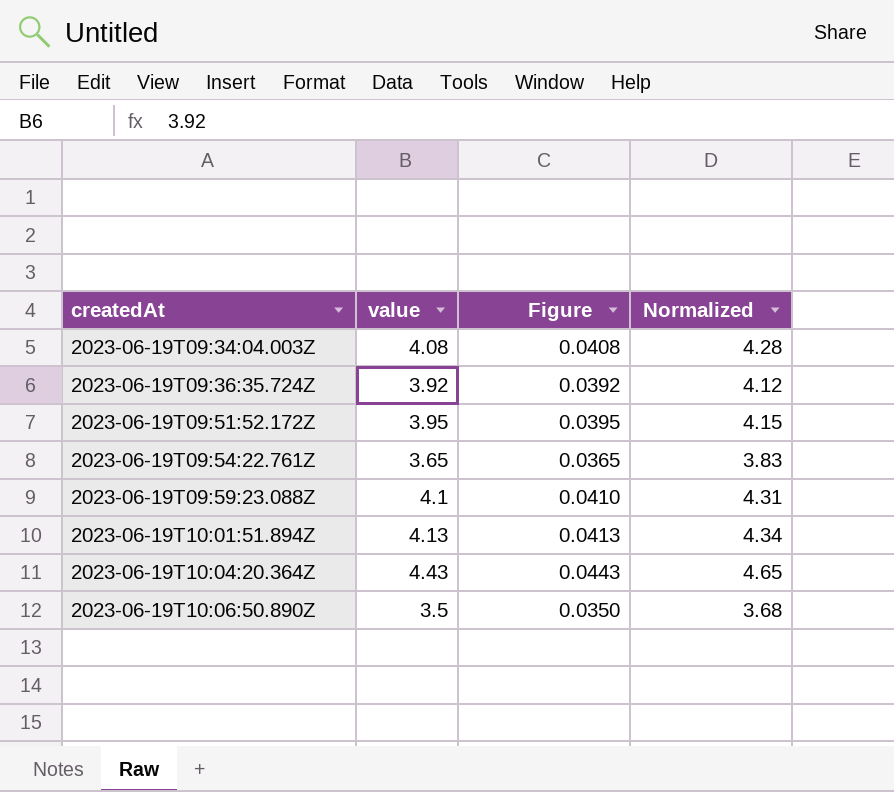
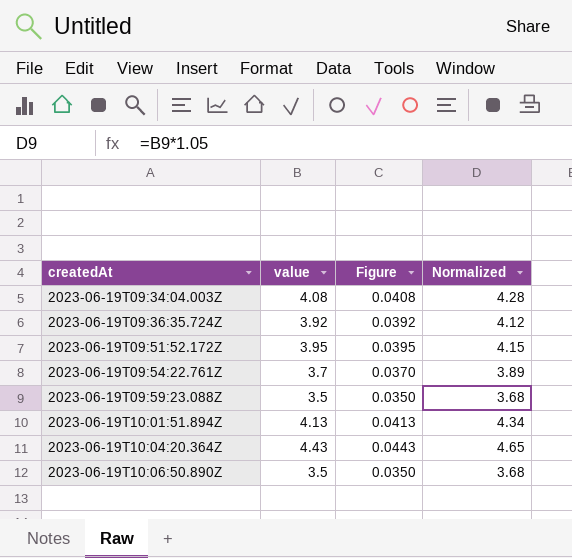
2023-06-19T09:54:22.761Z | value: 3.65 -> 3.7
2023-06-19T09:54:22.761Z | Figure: 0.0365 -> 0.0370
2023-06-19T09:54:22.761Z | Normalized: 3.83 -> 3.89
2023-06-19T09:59:23.088Z | value: 4.1 -> 3.5
2023-06-19T09:59:23.088Z | Figure: 0.0410 -> 0.0350
2023-06-19T09:59:23.088Z | Normalized: 4.31 -> 3.68

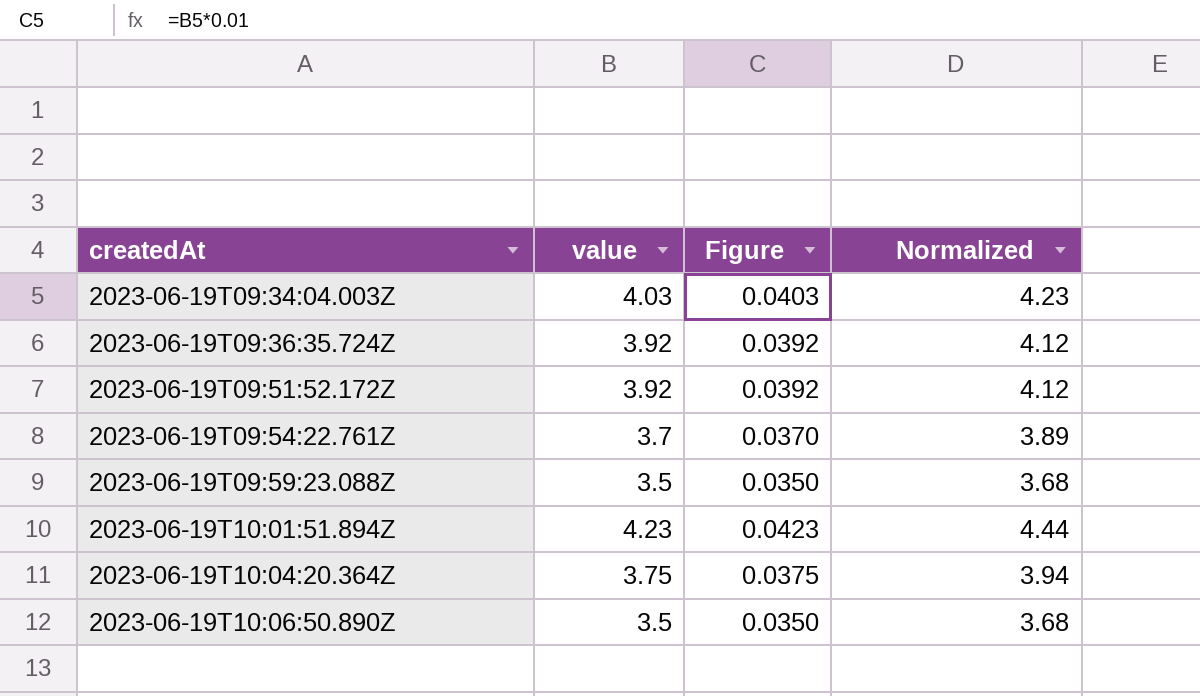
2023-06-19T09:34:04.003Z | value: 4.08 -> 4.03
2023-06-19T09:34:04.003Z | Figure: 0.0408 -> 0.0403
2023-06-19T09:34:04.003Z | Normalized: 4.28 -> 4.23
2023-06-19T09:51:52.172Z | value: 3.95 -> 3.92
2023-06-19T09:51:52.172Z | Figure: 0.0395 -> 0.0392
2023-06-19T09:51:52.172Z | Normalized: 4.15 -> 4.12
2023-06-19T10:01:51.894Z | value: 4.13 -> 4.23
2023-06-19T10:01:51.894Z | Figure: 0.0413 -> 0.0423
2023-06-19T10:01:51.894Z | Normalized: 4.34 -> 4.44
2023-06-19T10:04:20.364Z | value: 4.43 -> 3.75
2023-06-19T10:04:20.364Z | Figure: 0.0443 -> 0.0375
2023-06-19T10:04:20.364Z | Normalized: 4.65 -> 3.94

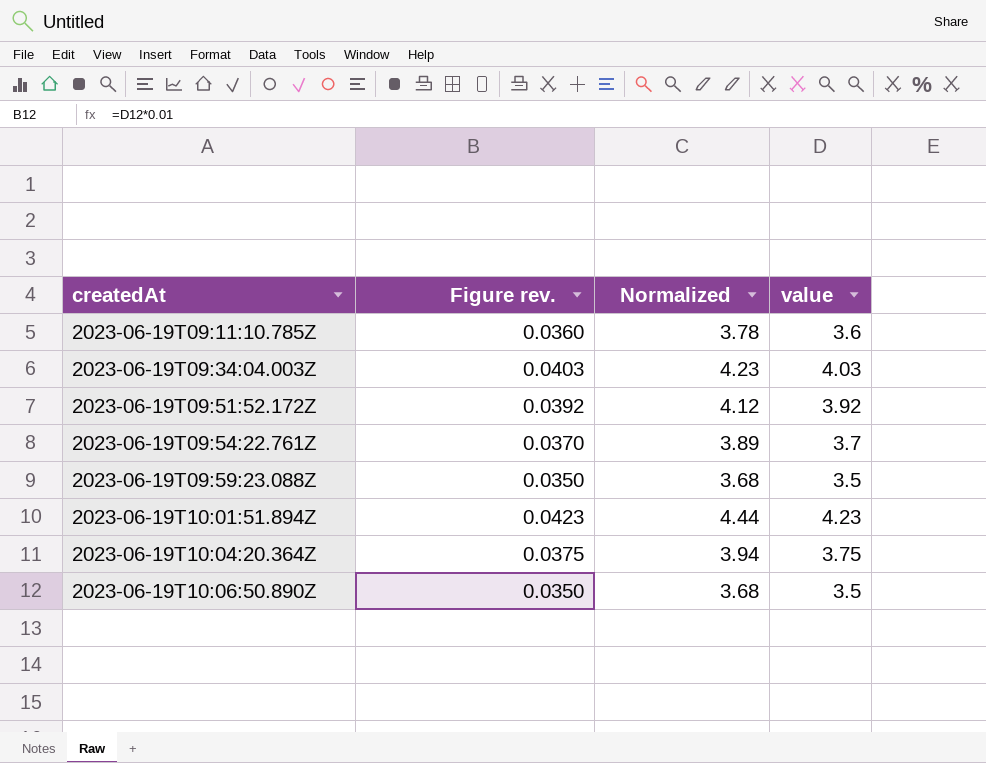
column name: Figure -> Figure rev.
column value | position: 2 -> 4
row 2023-06-19T09:36:35.724Z: 3.92 | 0.0392 | 4.12 -> none
row 2023-06-19T09:11:10.785Z: none -> 0.0360 | 3.78 | 3.6

